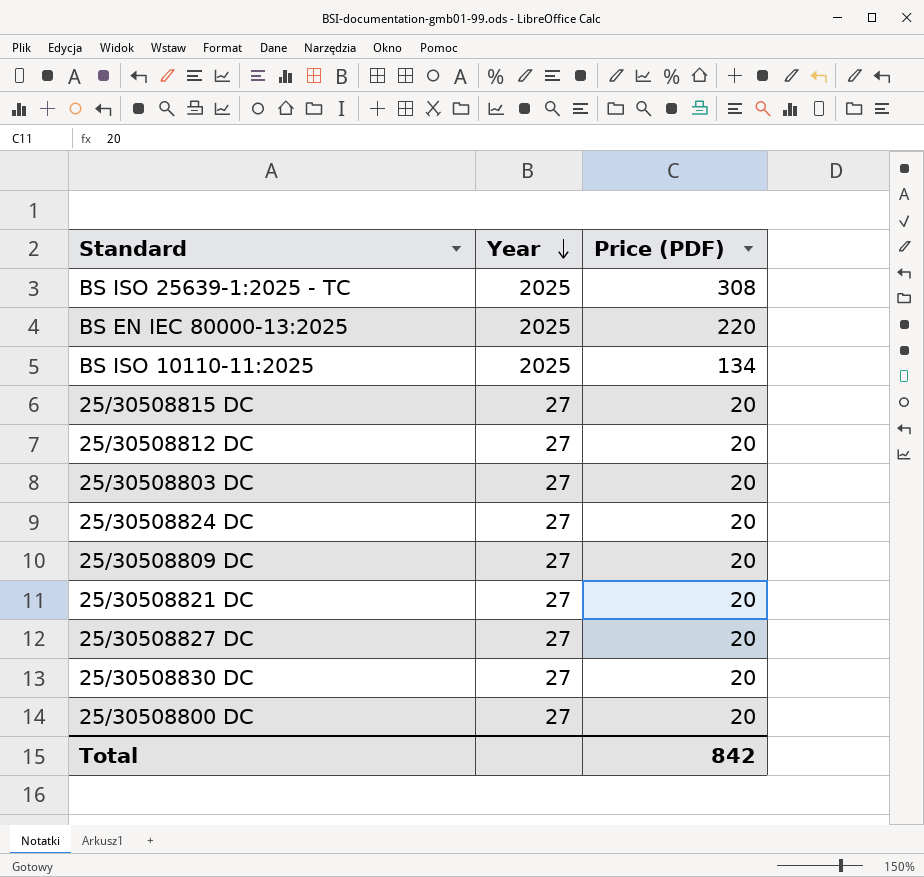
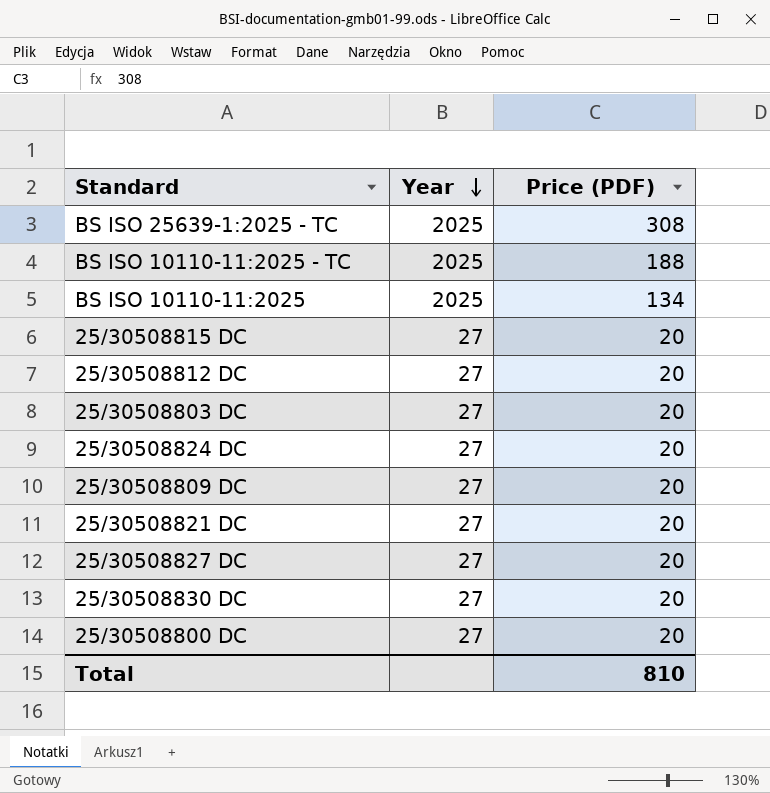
row BS EN IEC 80000-13:2025: 2025 | 220 -> none
row BS ISO 10110-11:2025 - TC: none -> 2025 | 188
Total | Price (PDF): 842 -> 810

